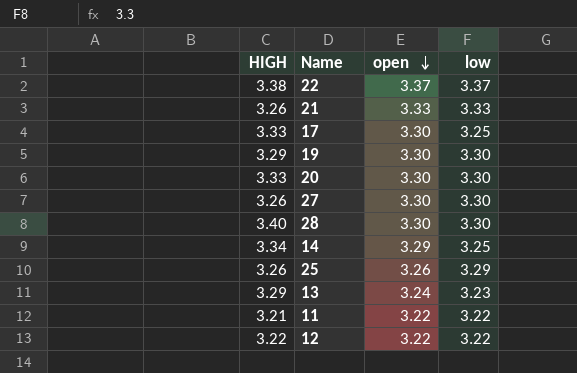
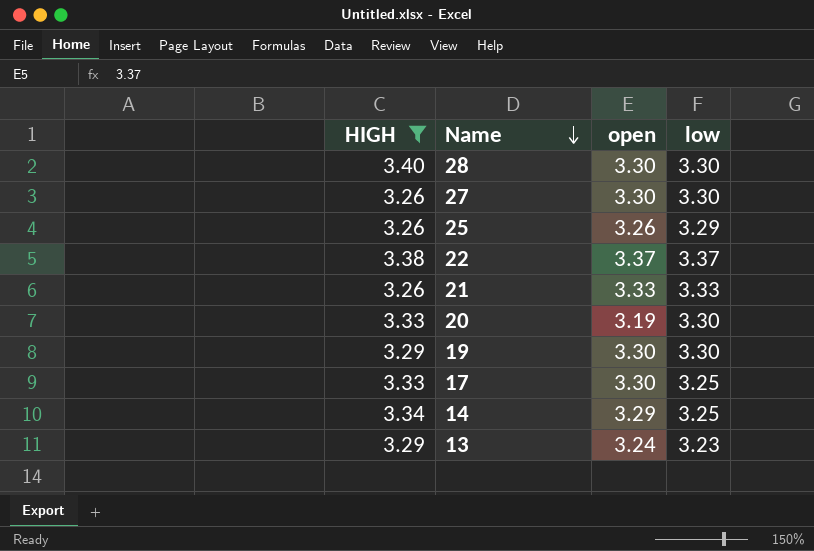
filter: none -> HIGH >= 3.26
row order: open descending -> Name descending
20 | open: 3.30 -> 3.19

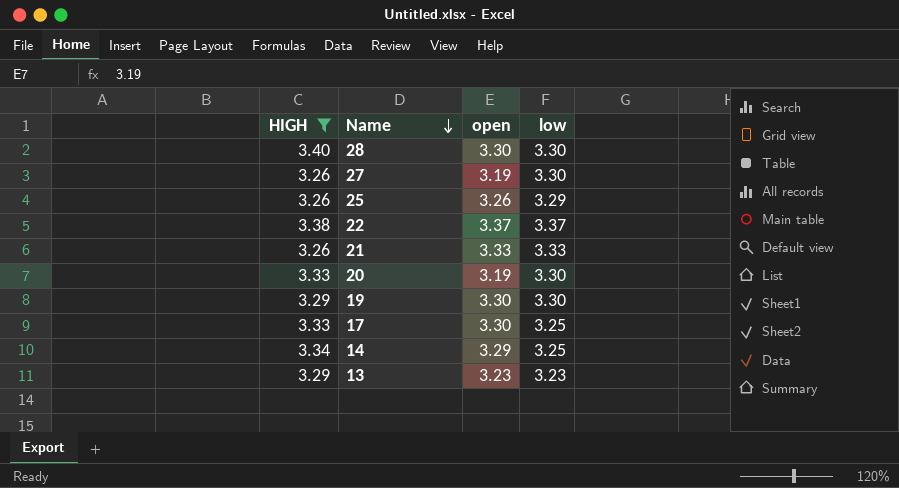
27 | open: 3.30 -> 3.19
13 | open: 3.24 -> 3.23

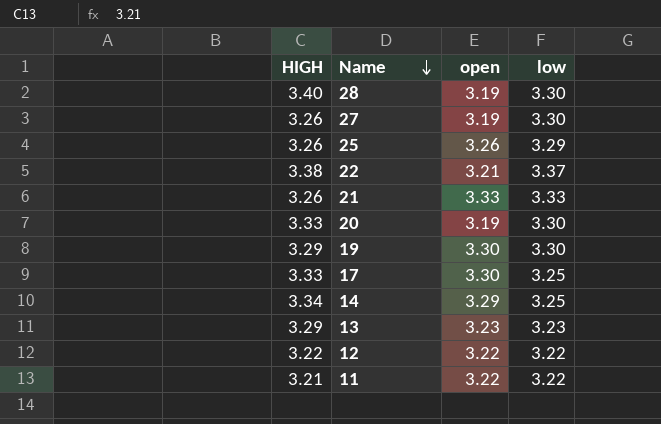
filter: HIGH >= 3.26 -> none
28 | open: 3.30 -> 3.19
22 | open: 3.37 -> 3.21

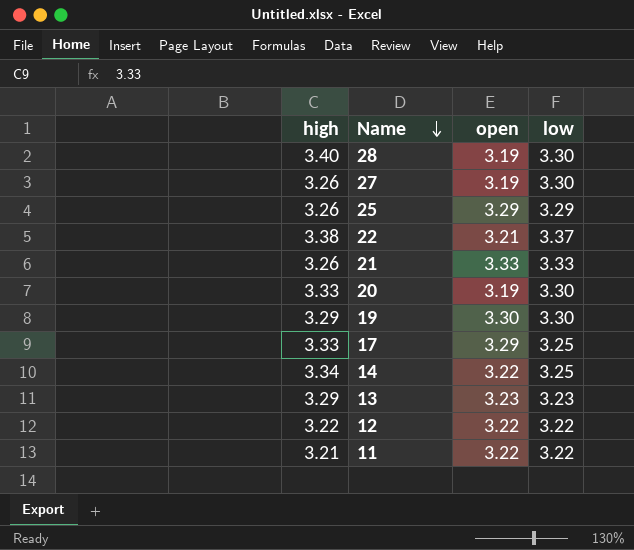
column name: HIGH -> high
25 | open: 3.26 -> 3.29
17 | open: 3.30 -> 3.29
14 | open: 3.29 -> 3.22

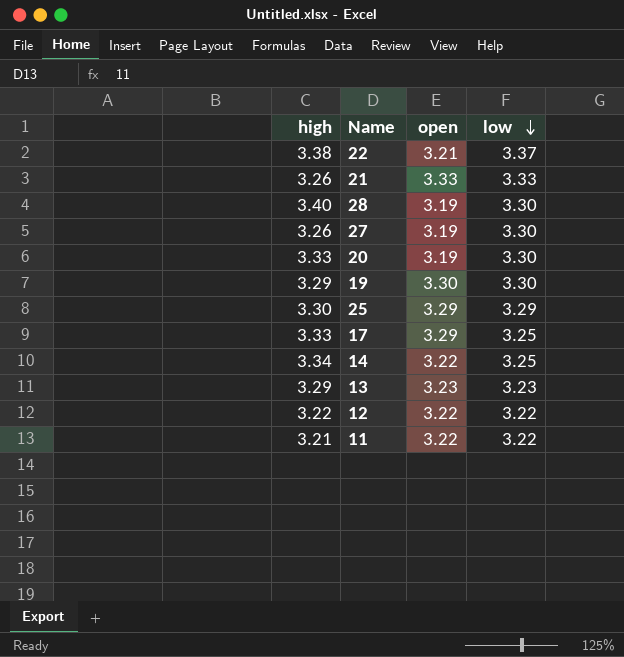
row order: Name descending -> low descending
25 | high: 3.26 -> 3.30

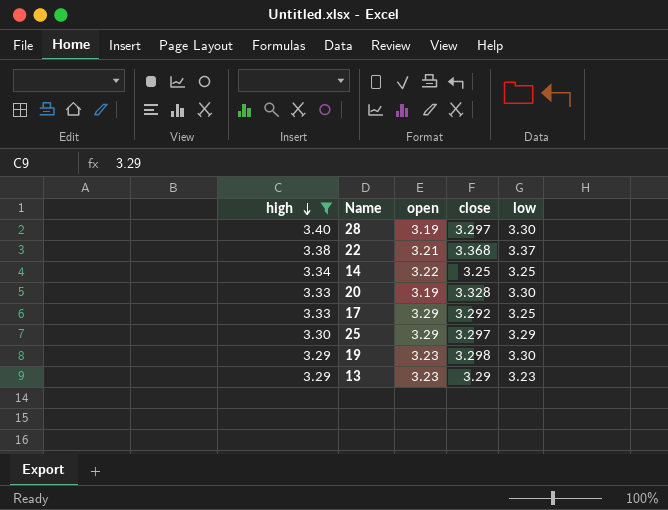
filter: none -> high >= 3.29
row order: low descending -> high descending
column close | position: none -> 4
19 | open: 3.30 -> 3.23

